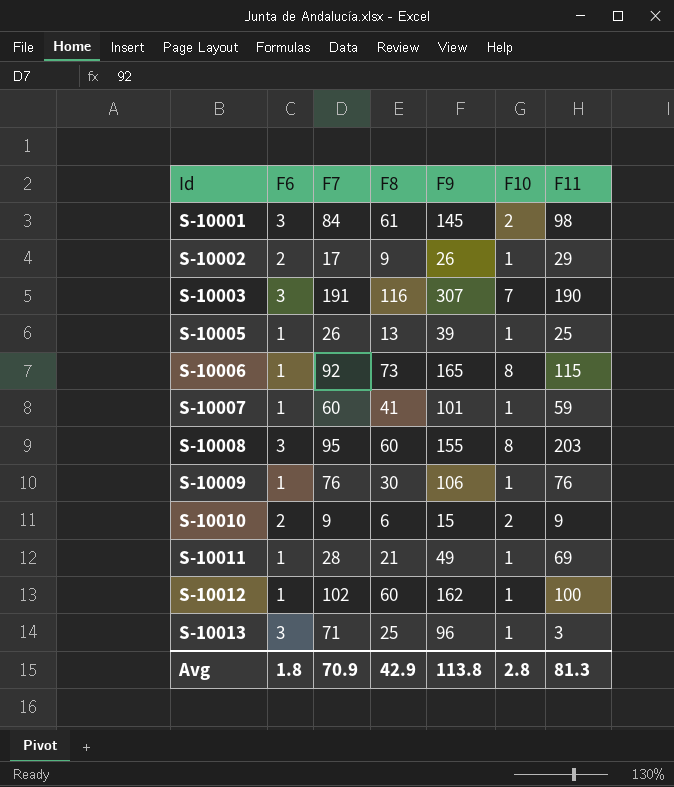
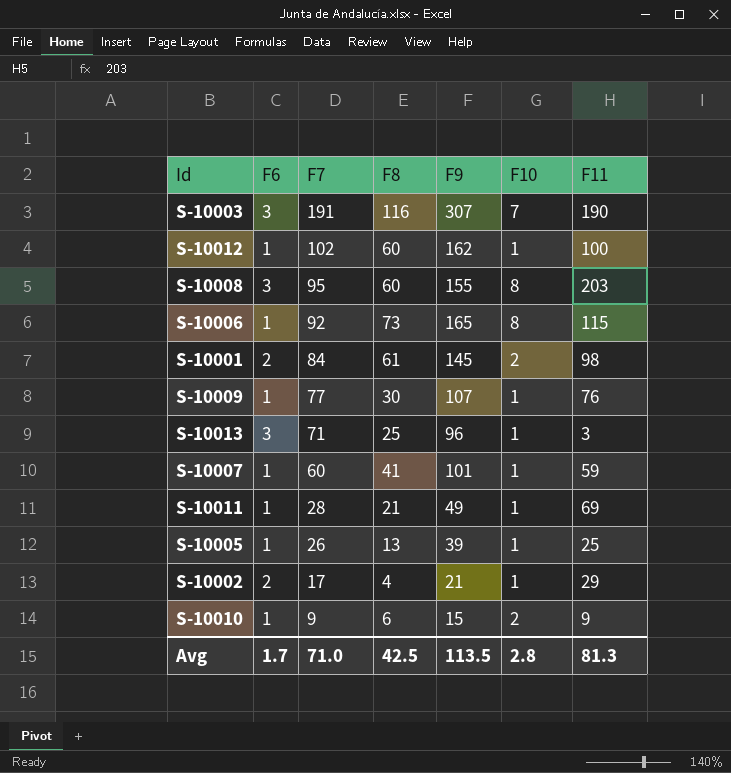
row order: Id ascending -> F7 descending
S-10001 | F6: 3 -> 2
S-10009 | F7: 76 -> 77
S-10009 | F9: 106 -> 107
S-10002 | F8: 9 -> 4
S-10002 | F9: 26 -> 21
S-10010 | F6: 2 -> 1
Avg | F6: 1.8 -> 1.7
Avg | F7: 70.9 -> 71.0
Avg | F8: 42.9 -> 42.5
Avg | F9: 113.8 -> 113.5

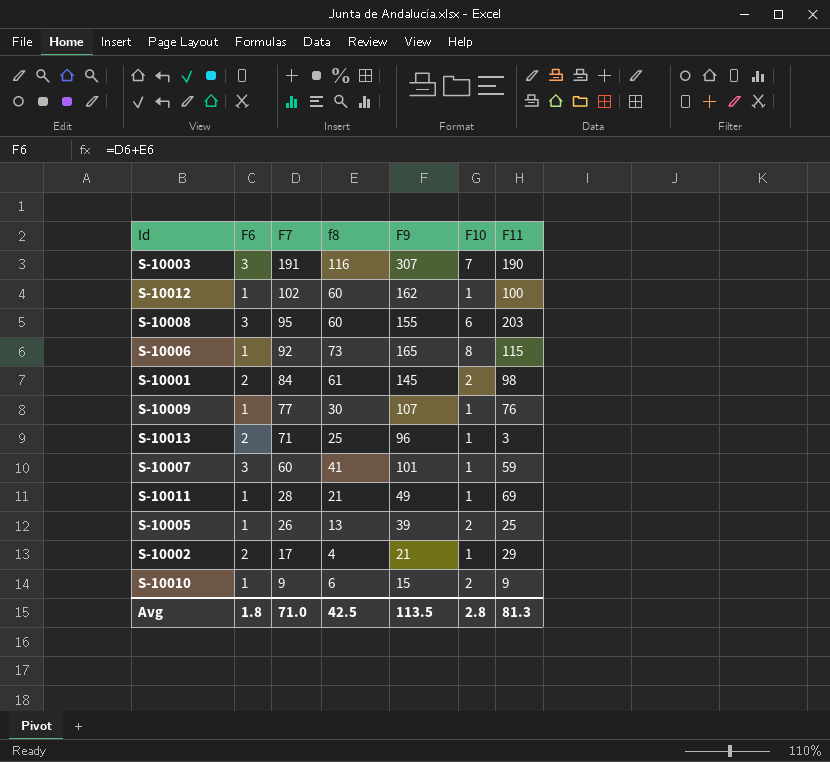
column name: F8 -> f8
S-10008 | F10: 8 -> 6
S-10013 | F6: 3 -> 2
S-10007 | F6: 1 -> 3
S-10005 | F10: 1 -> 2
Avg | F6: 1.7 -> 1.8

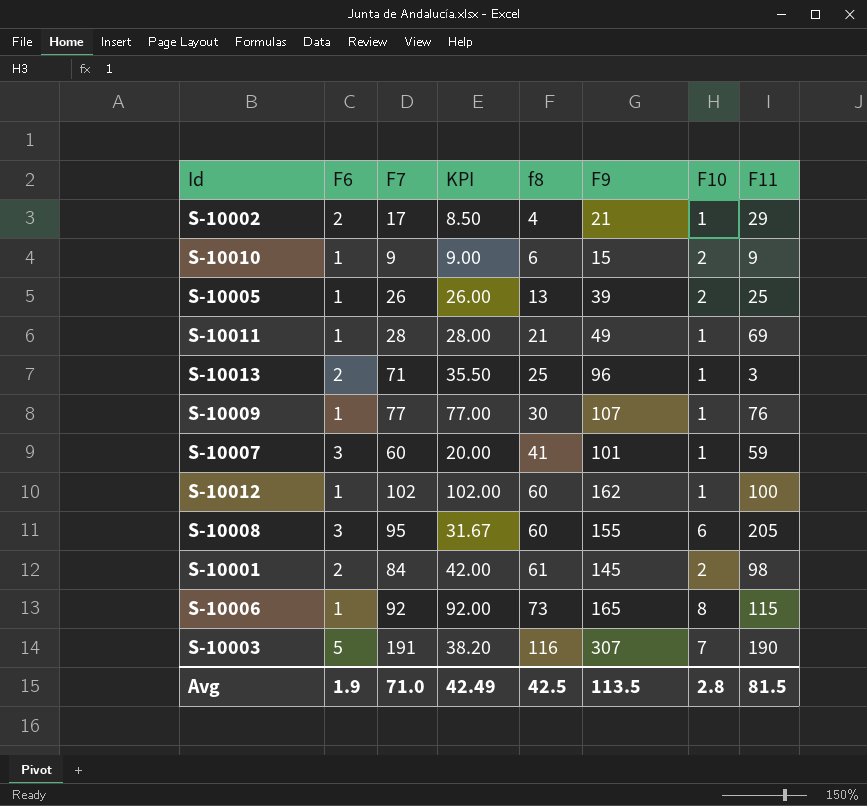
row order: F7 descending -> f8 ascending
column KPI | formula: none -> [F7] / [F6]
S-10008 | F11: 203 -> 205
S-10003 | F6: 3 -> 5
Avg | F6: 1.8 -> 1.9
Avg | F11: 81.3 -> 81.5

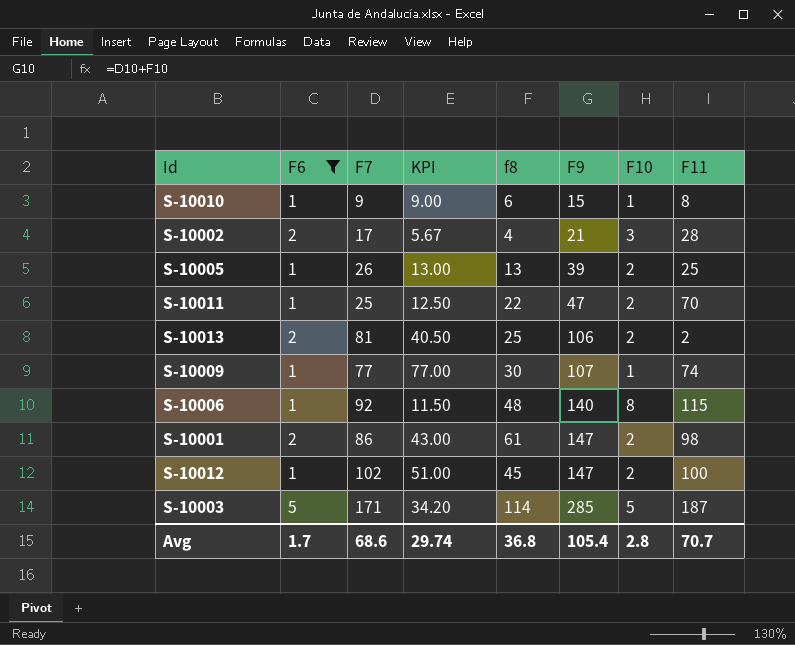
filter: none -> F6 != 3
row order: f8 ascending -> F9 ascending
column KPI | formula: [F7] / [F6] -> [F7] / [F10]
S-10010 | F10: 2 -> 1
S-10010 | F11: 9 -> 8
S-10002 | F10: 1 -> 3
S-10002 | F11: 29 -> 28
S-10011 | F7: 28 -> 25
S-10011 | f8: 21 -> 22
S-10011 | F9: 49 -> 47
S-10011 | F10: 1 -> 2
S-10011 | F11: 69 -> 70
S-10013 | F7: 71 -> 81
S-10013 | F9: 96 -> 106
S-10013 | F10: 1 -> 2
S-10013 | F11: 3 -> 2
S-10009 | F11: 76 -> 74
S-10006 | f8: 73 -> 48
S-10006 | F9: 165 -> 140
S-10001 | F7: 84 -> 86
S-10001 | F9: 145 -> 147
S-10012 | f8: 60 -> 45
S-10012 | F9: 162 -> 147
S-10012 | F10: 1 -> 2
S-10003 | F7: 191 -> 171
S-10003 | f8: 116 -> 114
S-10003 | F9: 307 -> 285
S-10003 | F10: 7 -> 5
S-10003 | F11: 190 -> 187
Avg | F6: 1.9 -> 1.7
Avg | F7: 71.0 -> 68.6
Avg | KPI: 42.49 -> 29.74
Avg | f8: 42.5 -> 36.8
Avg | F9: 113.5 -> 105.4
Avg | F11: 81.5 -> 70.7

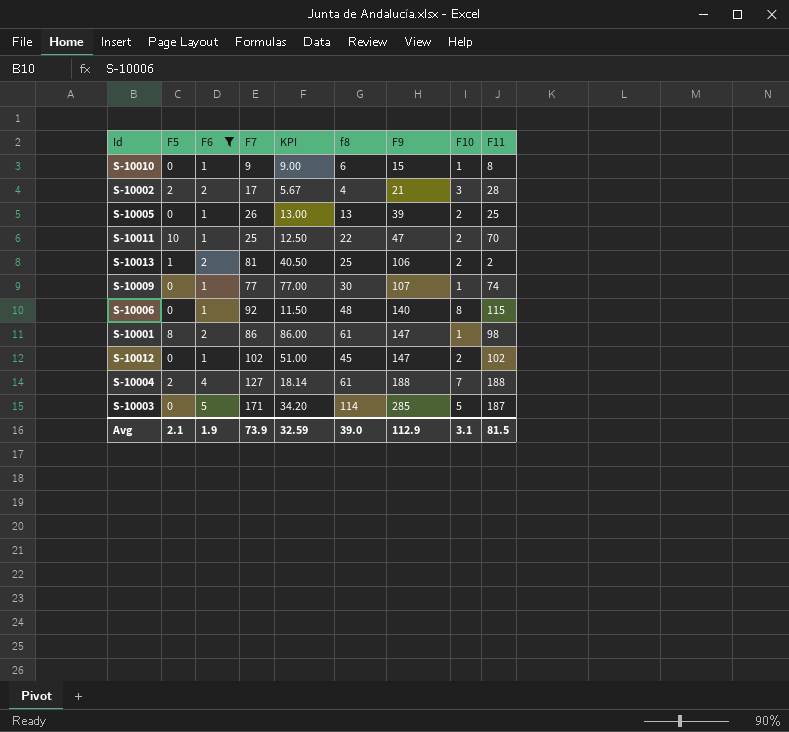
column F5 | position: none -> 2
S-10001 | KPI: 43.00 -> 86.00
S-10001 | F10: 2 -> 1
S-10012 | F11: 100 -> 102
row S-10004: none -> 2 | 4 | 127 | 18.14 | 61 | 188 | 7 | 188
Avg | F6: 1.7 -> 1.9
Avg | F7: 68.6 -> 73.9
Avg | KPI: 29.74 -> 32.59
Avg | f8: 36.8 -> 39.0
Avg | F9: 105.4 -> 112.9
Avg | F10: 2.8 -> 3.1
Avg | F11: 70.7 -> 81.5

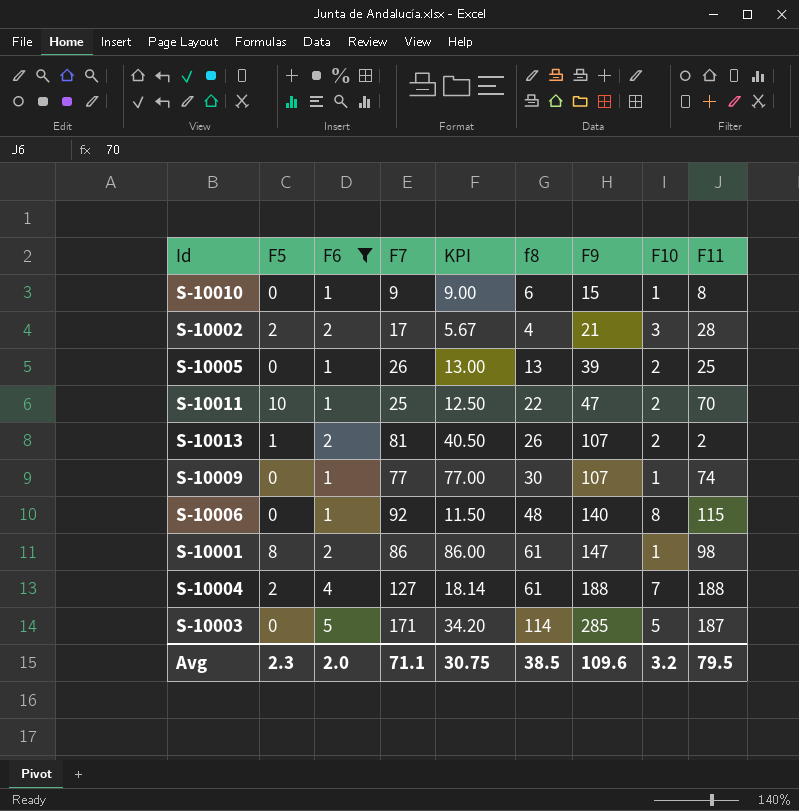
row S-10012: 0 | 1 | 102 | 51.00 | 45 | 147 | 2 | 102 -> none
S-10013 | f8: 25 -> 26
S-10013 | F9: 106 -> 107
Avg | F5: 2.1 -> 2.3
Avg | F6: 1.9 -> 2.0
Avg | F7: 73.9 -> 71.1
Avg | KPI: 32.59 -> 30.75
Avg | f8: 39.0 -> 38.5
Avg | F9: 112.9 -> 109.6
Avg | F10: 3.1 -> 3.2
Avg | F11: 81.5 -> 79.5

